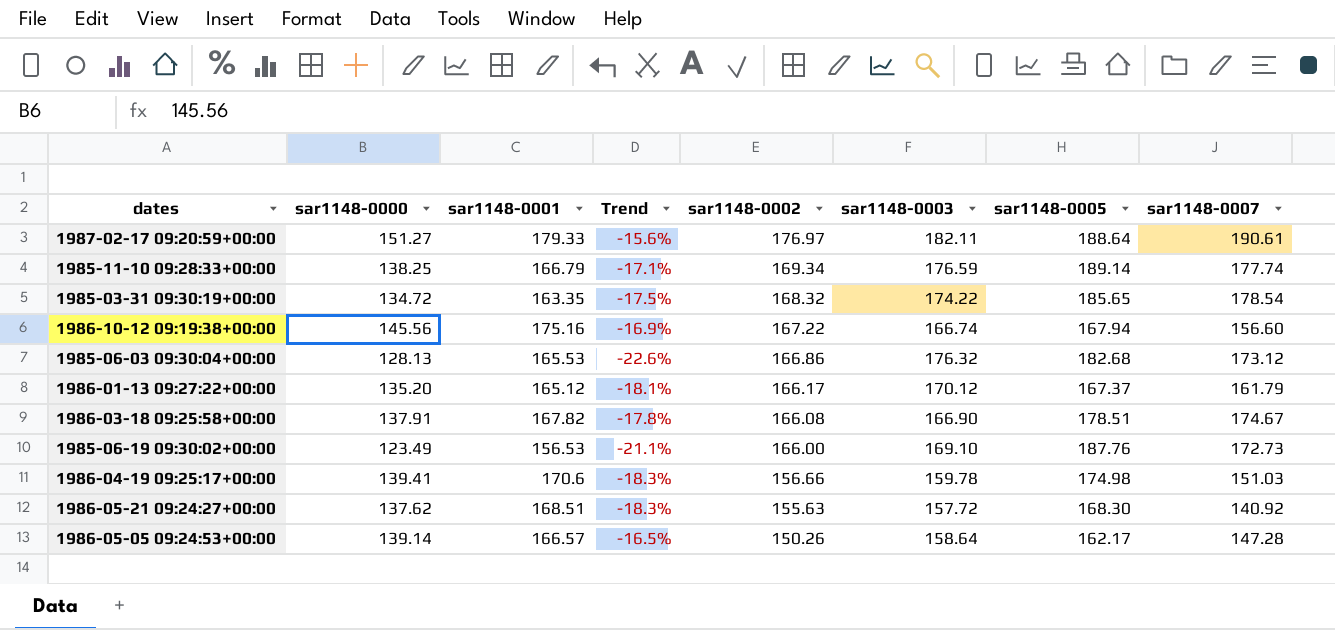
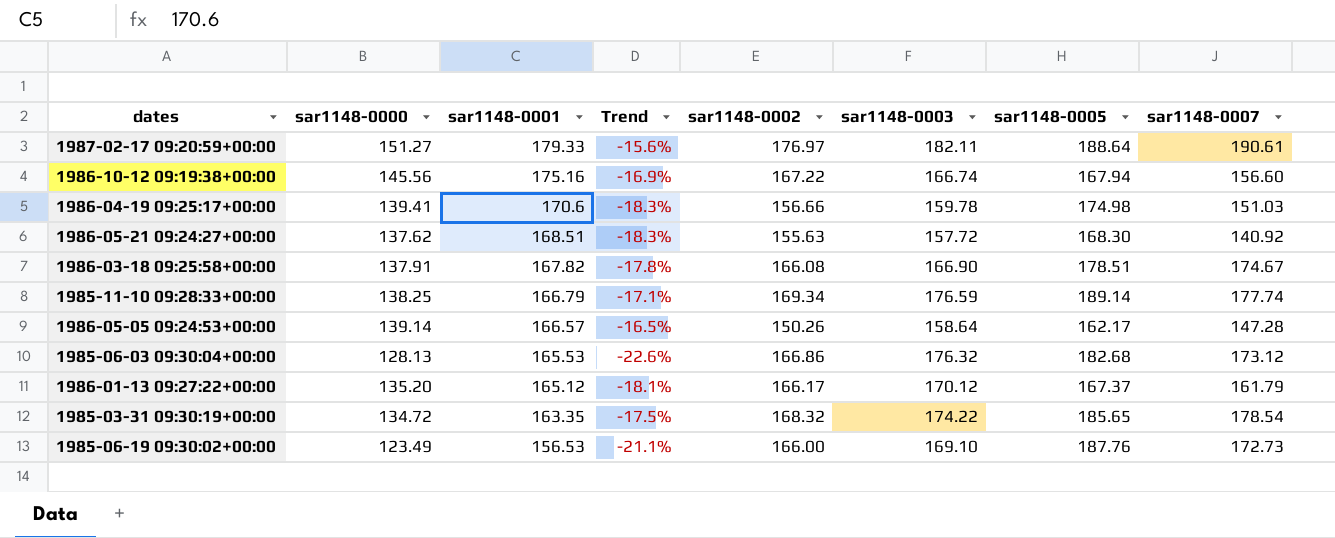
row order: sar1148-0002 descending -> sar1148-0001 descending

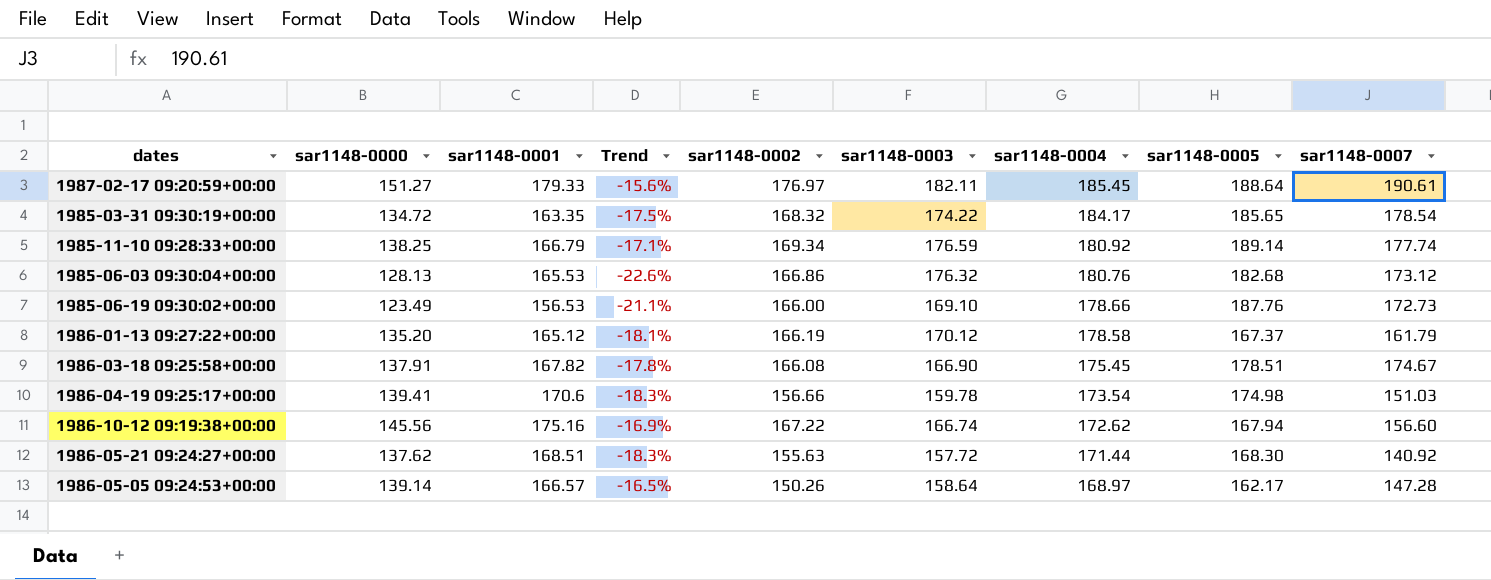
row order: sar1148-0001 descending -> sar1148-0004 descending
column sar1148-0004 | position: none -> 7
1986-01-13 09:27:22+00:00 | sar1148-0002: 166.17 -> 166.19

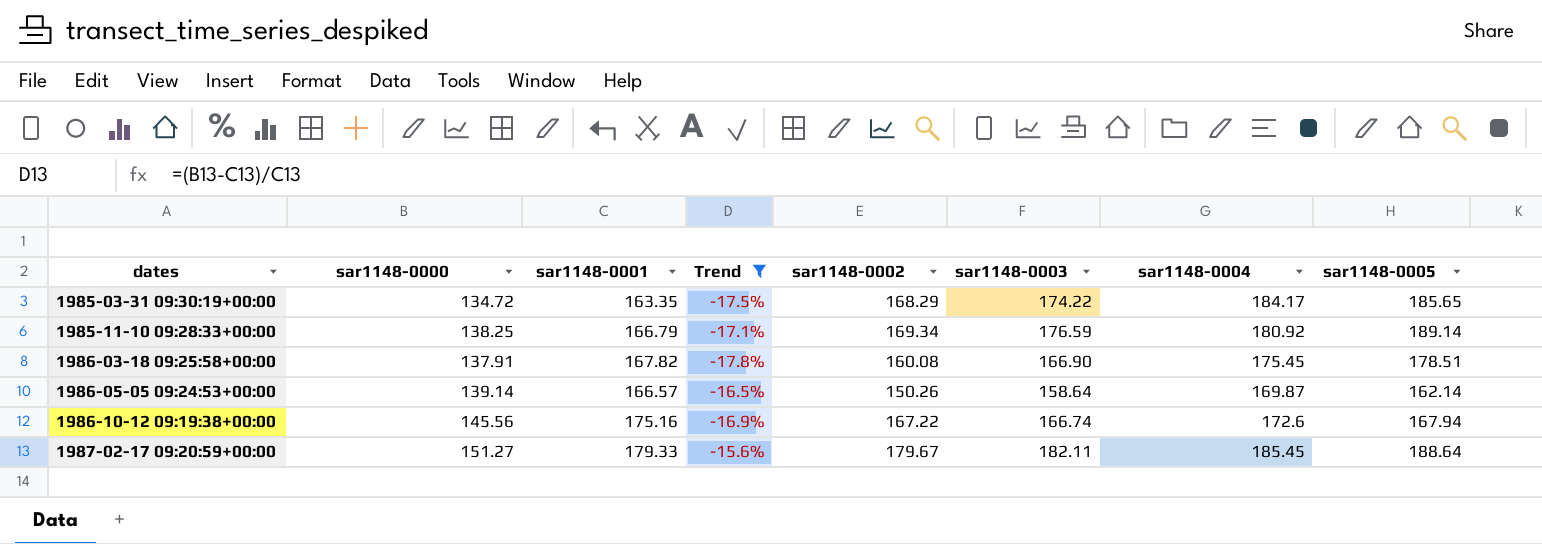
filter: none -> Trend >= -17.8%
row order: sar1148-0004 descending -> dates ascending
column sar1148-0007 | position: 9 -> none
1985-03-31 09:30:19+00:00 | sar1148-0002: 168.32 -> 168.29
1986-03-18 09:25:58+00:00 | sar1148-0002: 166.08 -> 160.08
1986-05-05 09:24:53+00:00 | sar1148-0004: 168.97 -> 169.87
1986-05-05 09:24:53+00:00 | sar1148-0005: 162.17 -> 162.14
1986-10-12 09:19:38+00:00 | sar1148-0004: 172.62 -> 172.6
1987-02-17 09:20:59+00:00 | sar1148-0002: 176.97 -> 179.67

